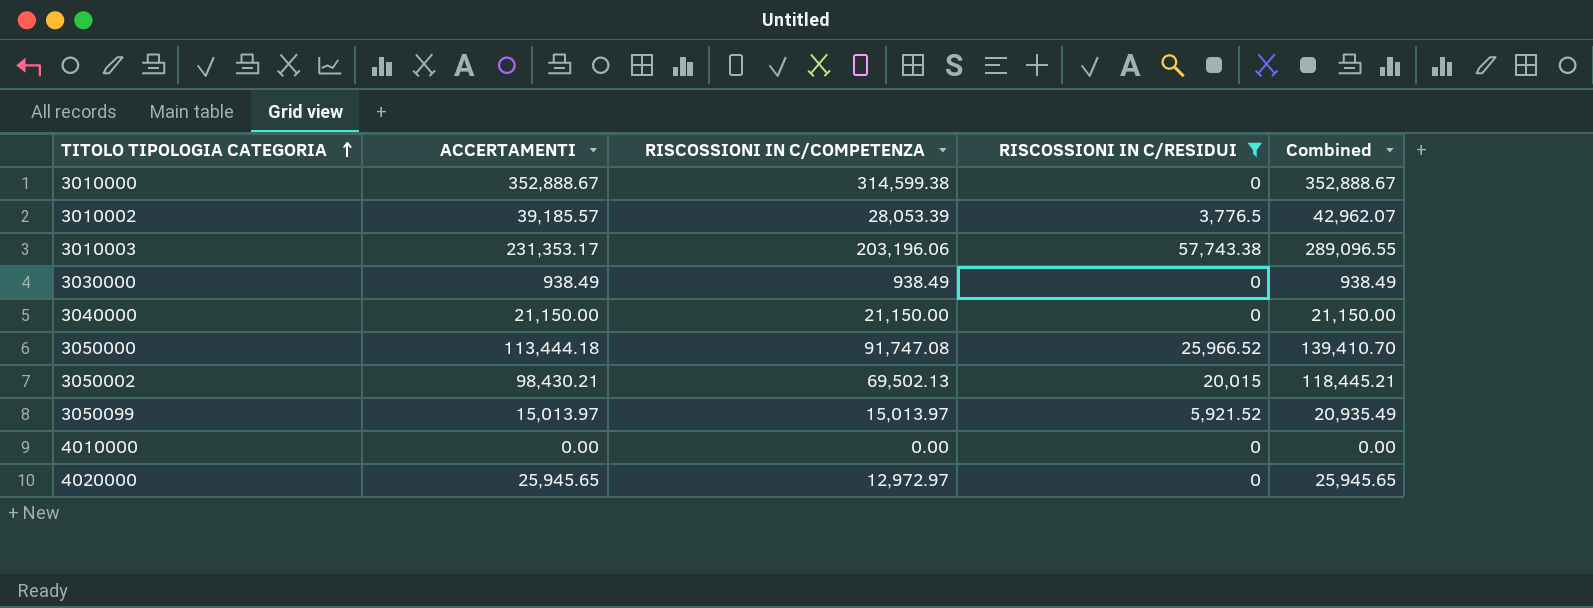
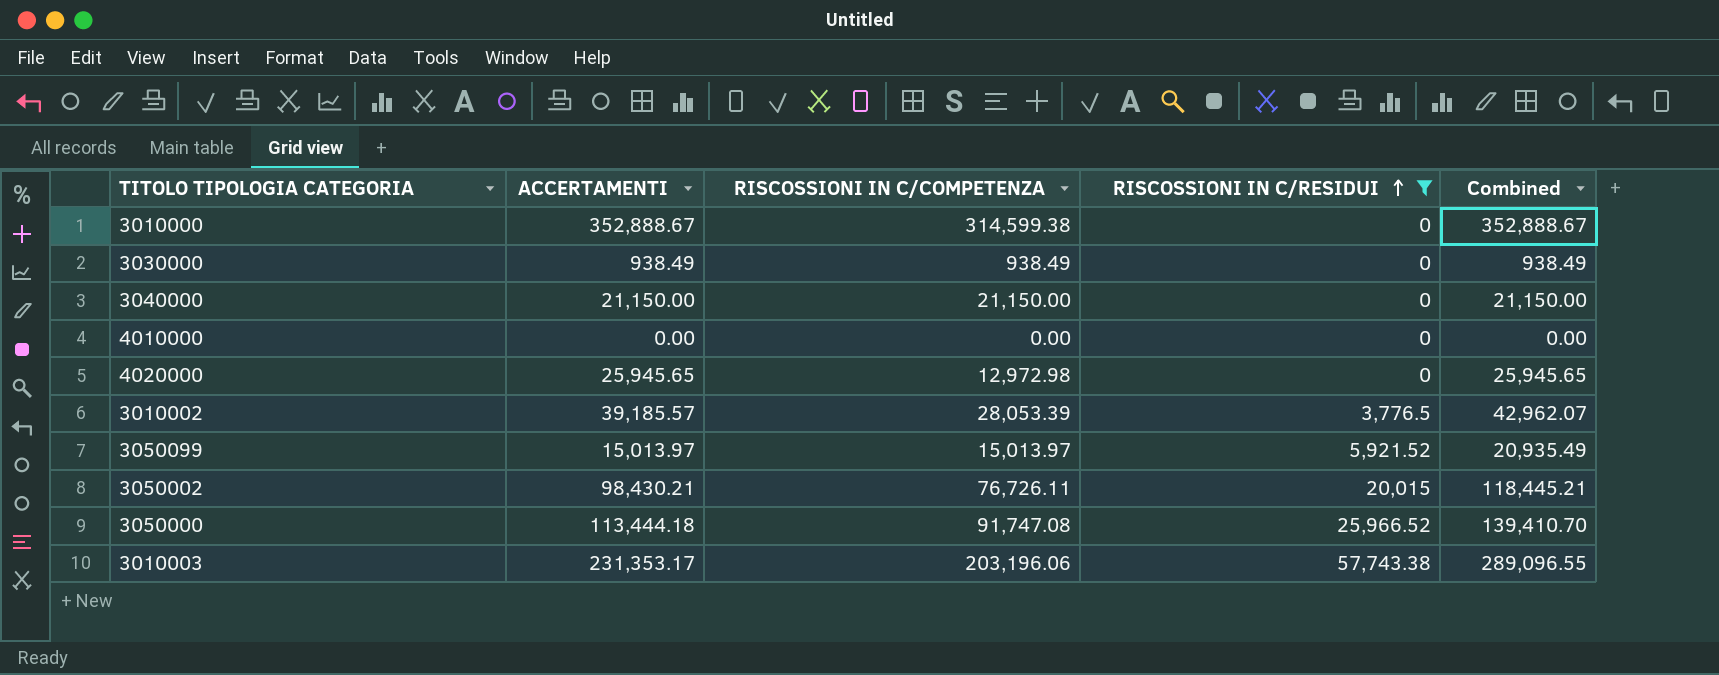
row order: TITOLO TIPOLOGIA CATEGORIA ascending -> RISCOSSIONI IN C/RESIDUI ascending
4020000 | RISCOSSIONI IN C/COMPETENZA: 12,972.97 -> 12,972.98
3050002 | RISCOSSIONI IN C/COMPETENZA: 69,502.13 -> 76,726.11

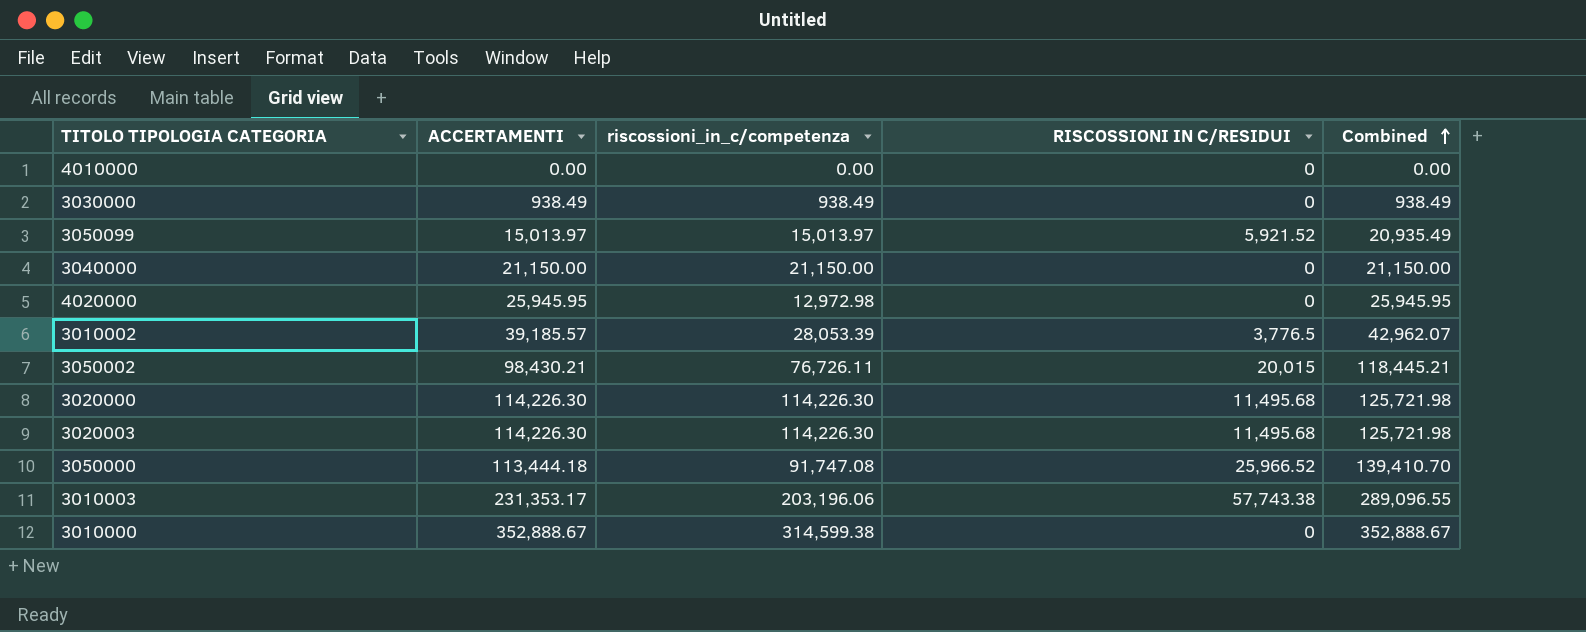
filter: RISCOSSIONI IN C/RESIDUI != 11,495.68 -> none
row order: RISCOSSIONI IN C/RESIDUI ascending -> Combined ascending
column name: RISCOSSIONI IN C/COMPETENZA -> riscossioni_in_c/competenza
4020000 | ACCERTAMENTI: 25,945.65 -> 25,945.95
4020000 | Combined: 25,945.65 -> 25,945.95

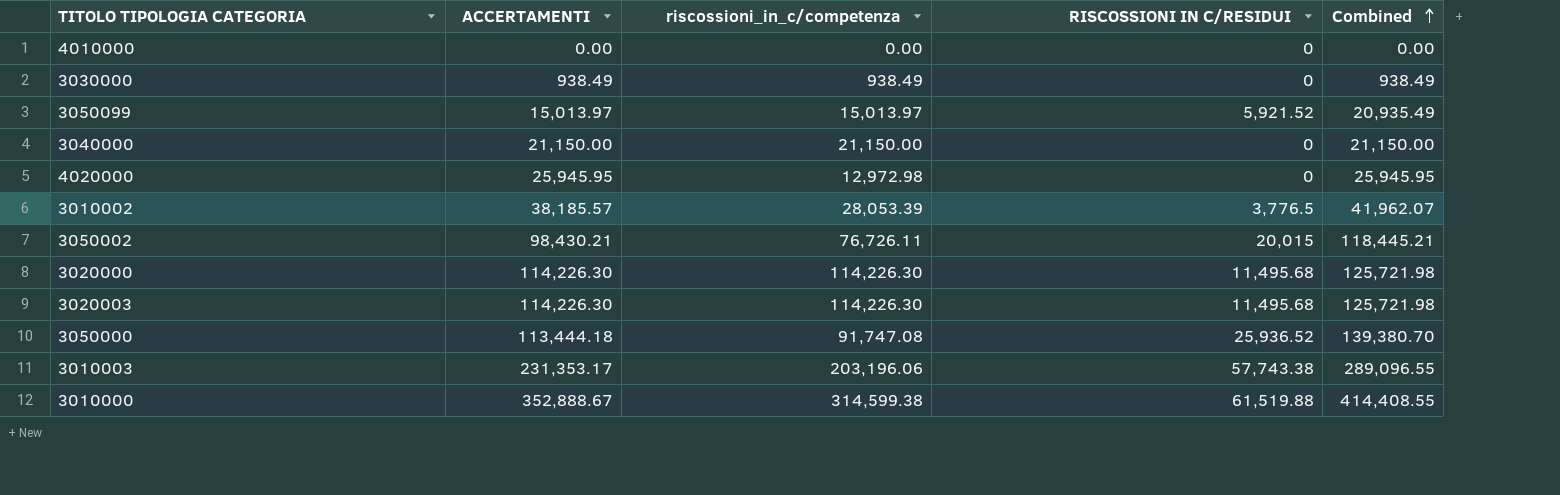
3010002 | ACCERTAMENTI: 39,185.57 -> 38,185.57
3010002 | Combined: 42,962.07 -> 41,962.07
3050000 | RISCOSSIONI IN C/RESIDUI: 25,966.52 -> 25,936.52
3050000 | Combined: 139,410.70 -> 139,380.70
3010000 | RISCOSSIONI IN C/RESIDUI: 0 -> 61,519.88
3010000 | Combined: 352,888.67 -> 414,408.55

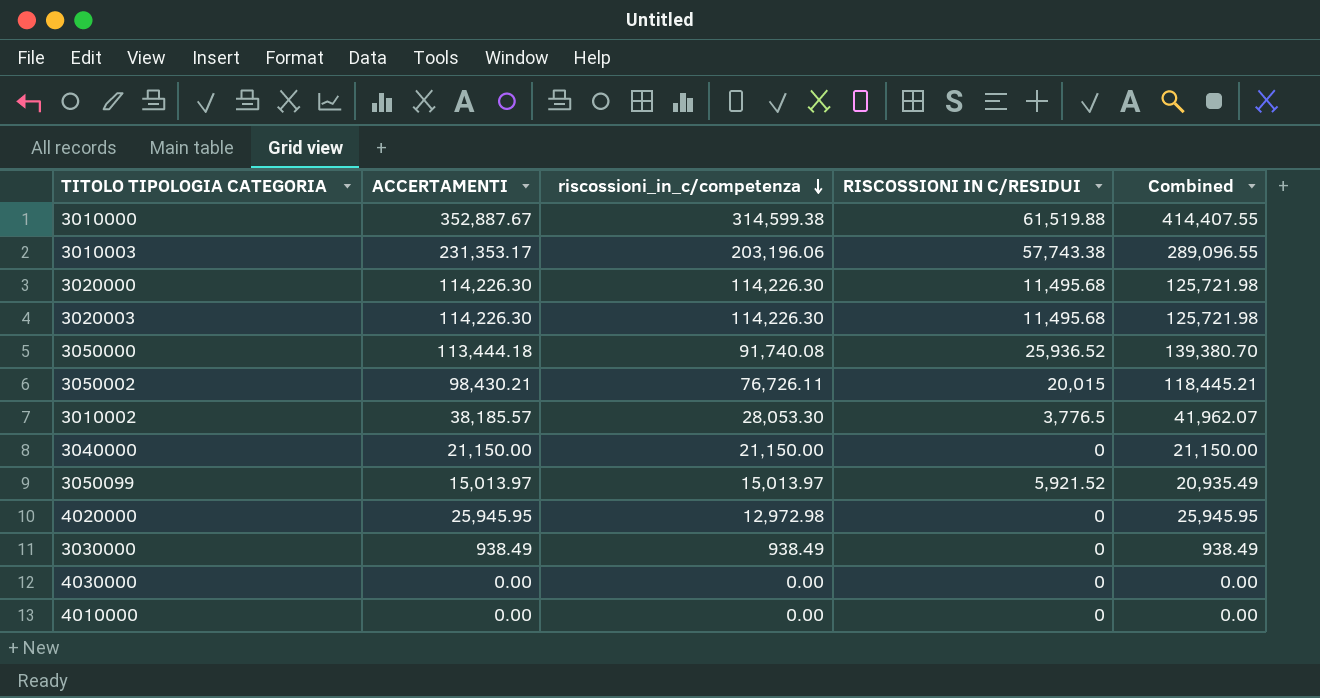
row order: Combined ascending -> riscossioni_in_c/competenza descending
3010000 | ACCERTAMENTI: 352,888.67 -> 352,887.67
3010000 | Combined: 414,408.55 -> 414,407.55
3050000 | riscossioni_in_c/competenza: 91,747.08 -> 91,740.08
3010002 | riscossioni_in_c/competenza: 28,053.39 -> 28,053.30
row 4030000: none -> 0.00 | 0.00 | 0 | 0.00

